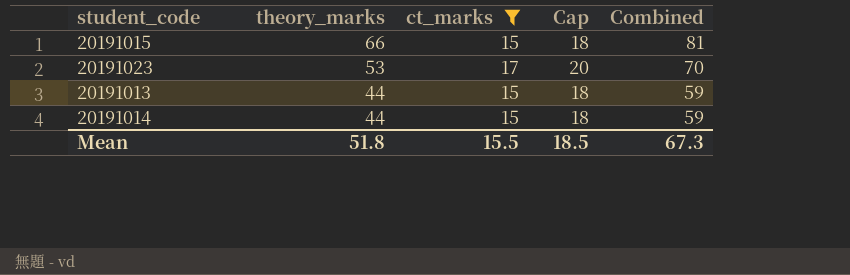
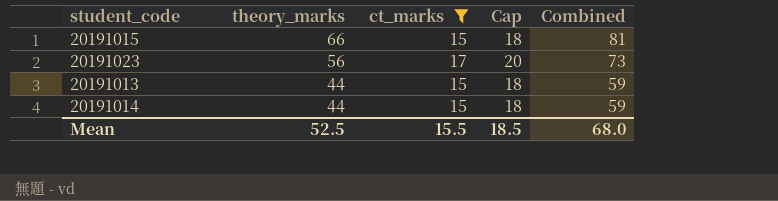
20191023 | theory_marks: 53 -> 56
20191023 | Combined: 70 -> 73
Mean | theory_marks: 51.8 -> 52.5
Mean | Combined: 67.3 -> 68.0

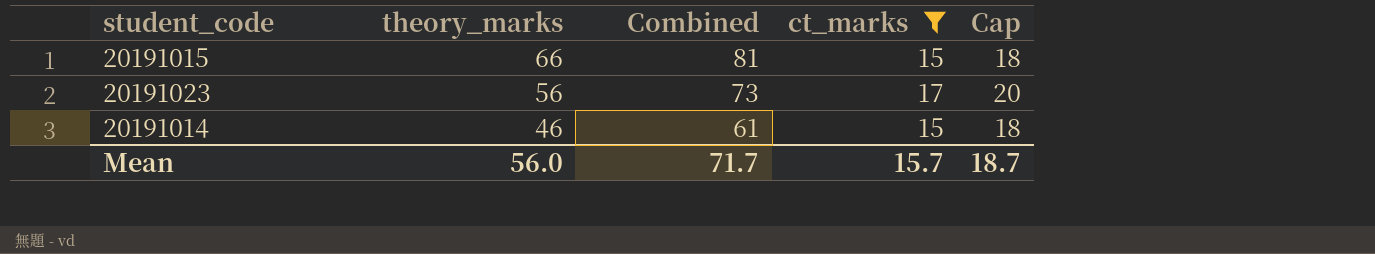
column Combined | position: 5 -> 3
row 20191013: 44 | 15 | 18 | 59 -> none
20191014 | theory_marks: 44 -> 46
20191014 | Combined: 59 -> 61
Mean | theory_marks: 52.5 -> 56.0
Mean | Combined: 68.0 -> 71.7
Mean | ct_marks: 15.5 -> 15.7
Mean | Cap: 18.5 -> 18.7

